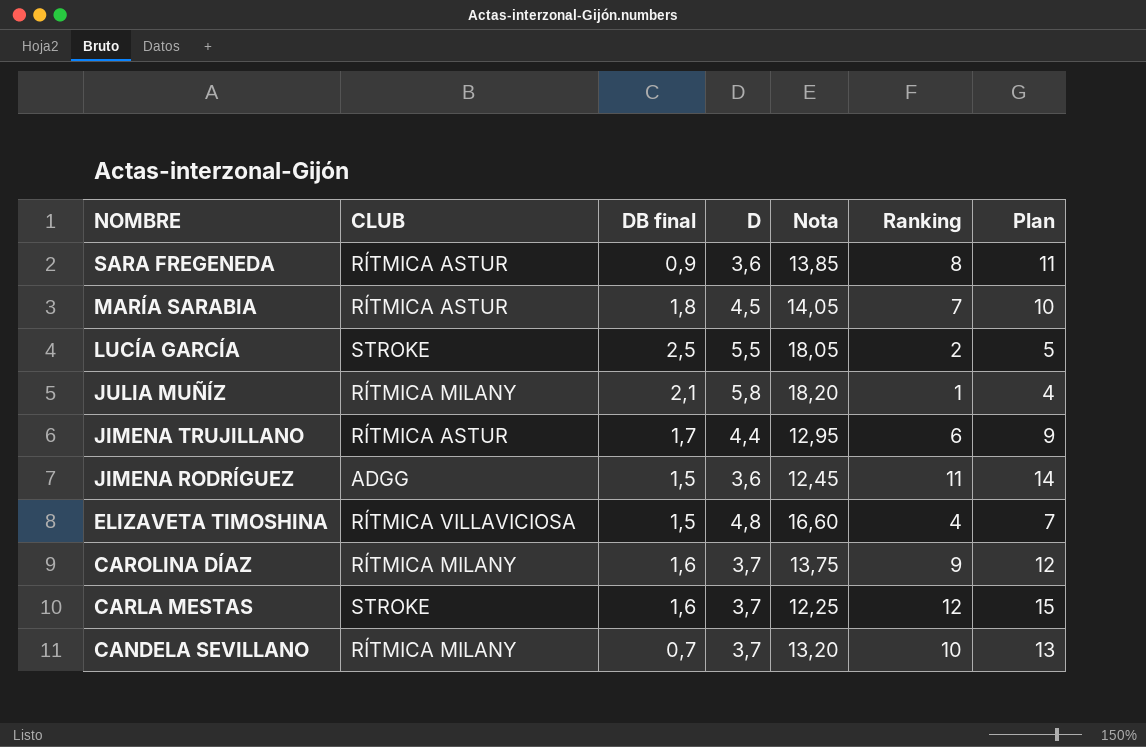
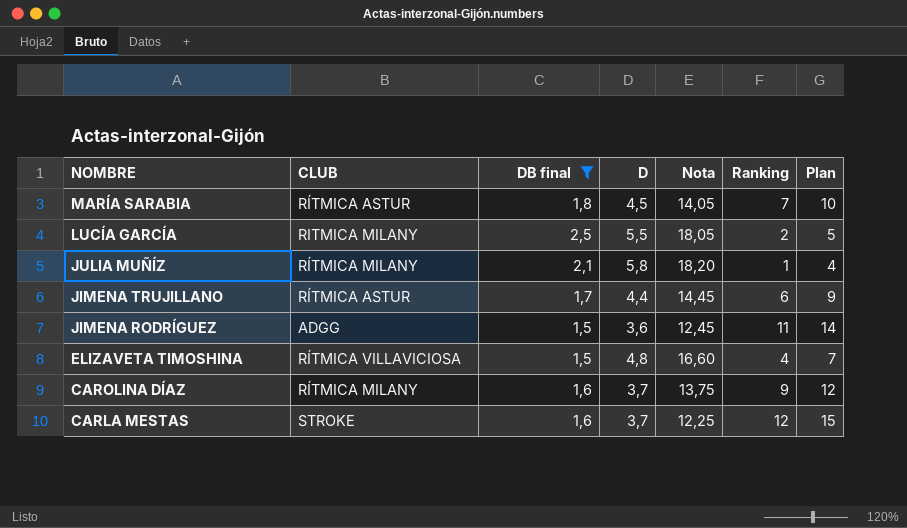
filter: none -> DB final >= 1,5
LUCÍA GARCÍA | CLUB: STROKE -> RITMICA MILANY
JIMENA TRUJILLANO | Nota: 12,95 -> 14,45

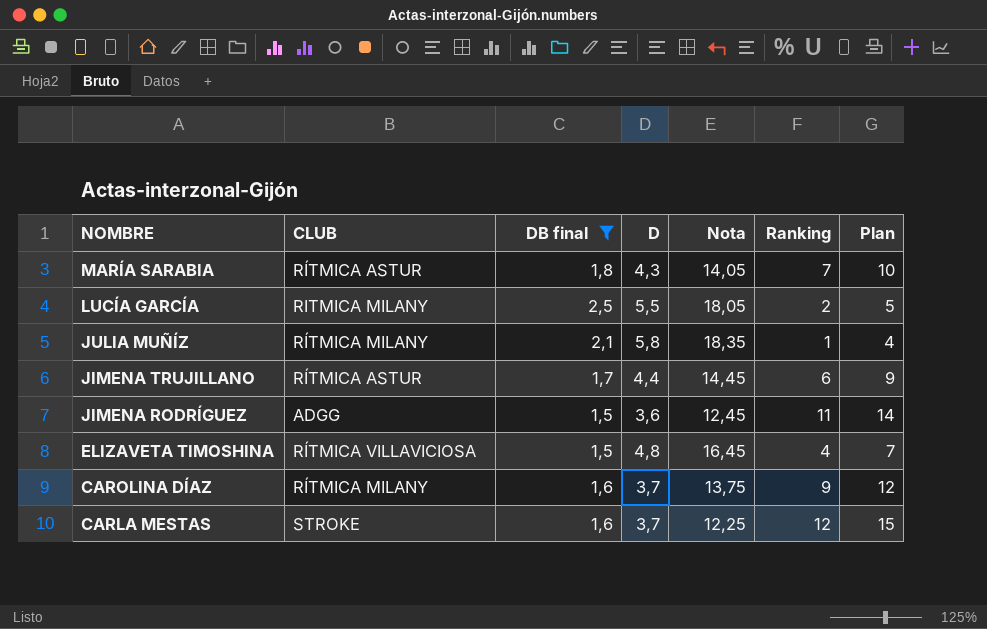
MARÍA SARABIA | D: 4,5 -> 4,3
JULIA MUÑÍZ | Nota: 18,20 -> 18,35
ELIZAVETA TIMOSHINA | Nota: 16,60 -> 16,45

